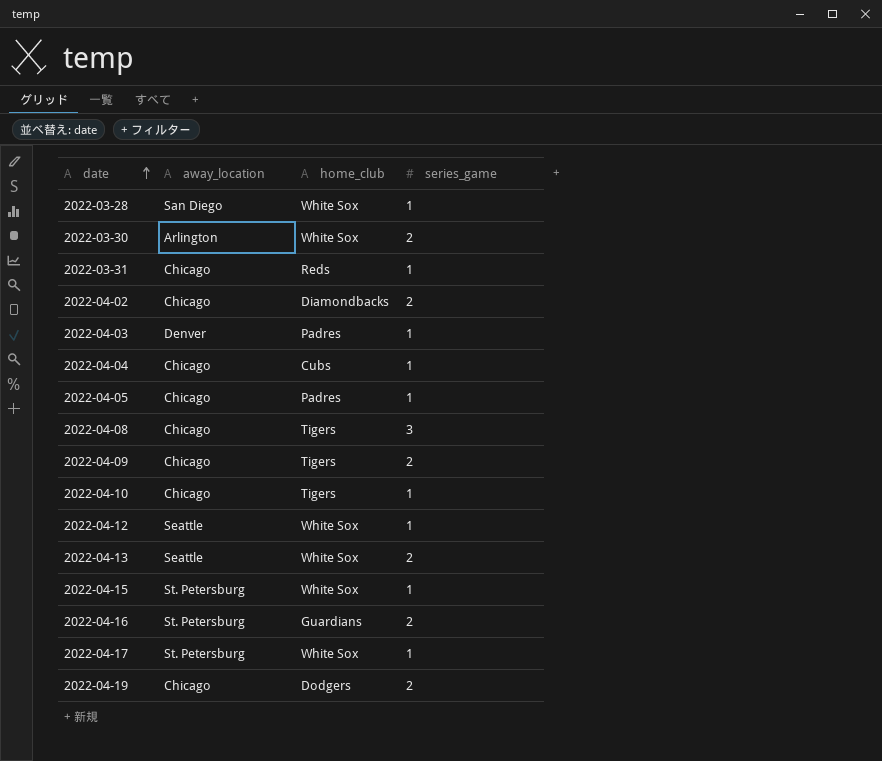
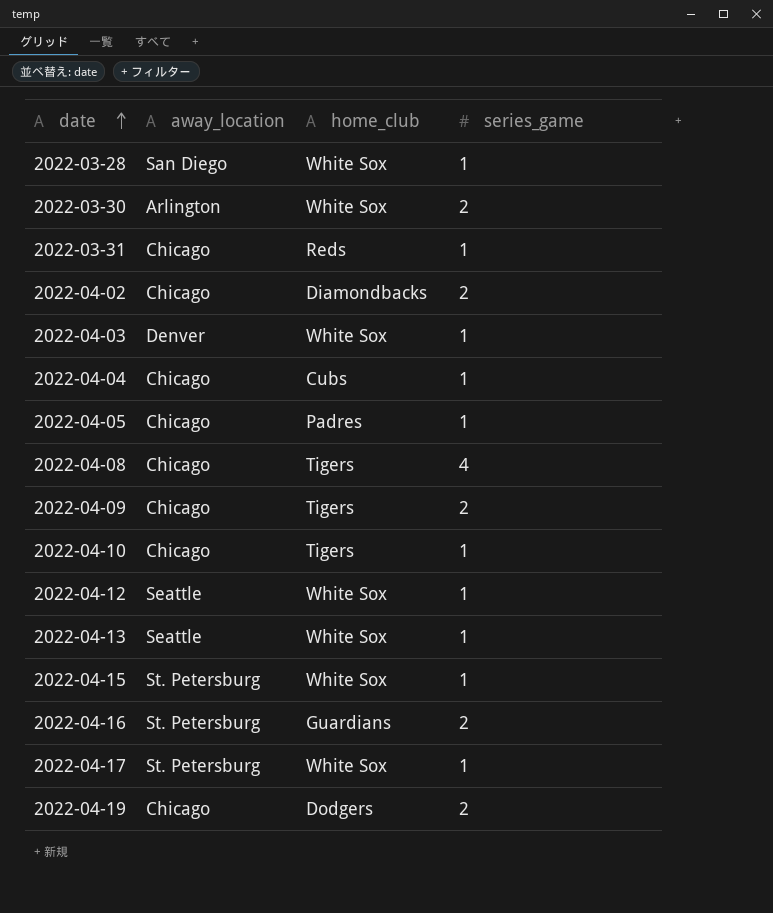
2022-04-03 | home_club: Padres -> White Sox
2022-04-08 | series_game: 3 -> 4
2022-04-13 | series_game: 2 -> 1

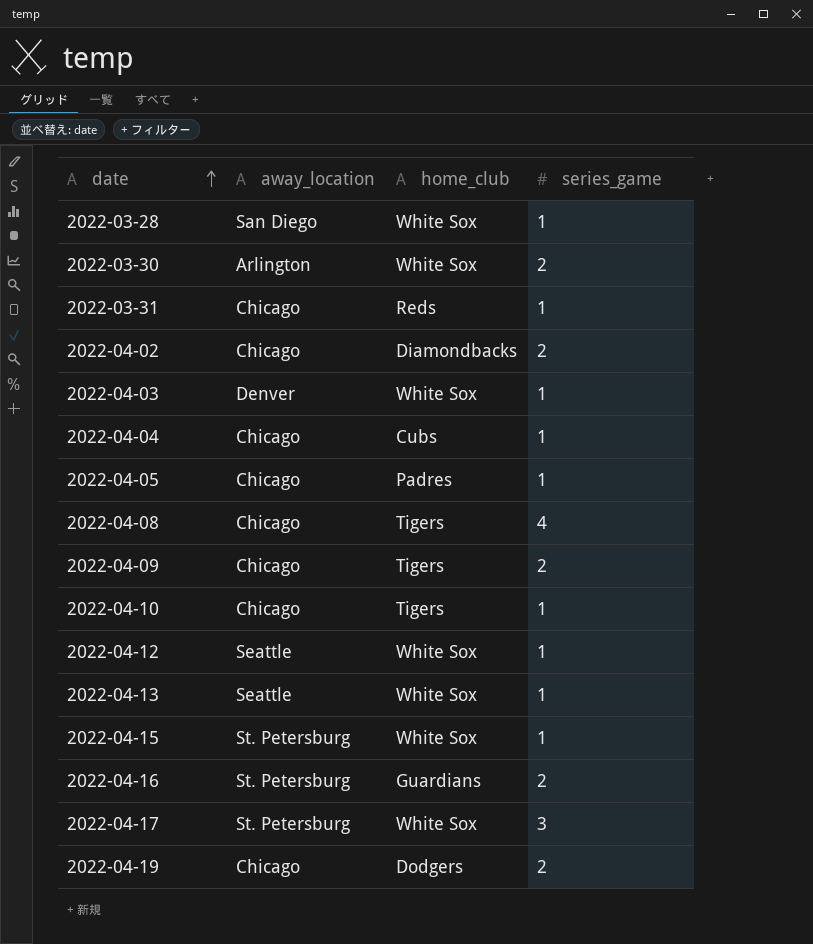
2022-04-17 | series_game: 1 -> 3

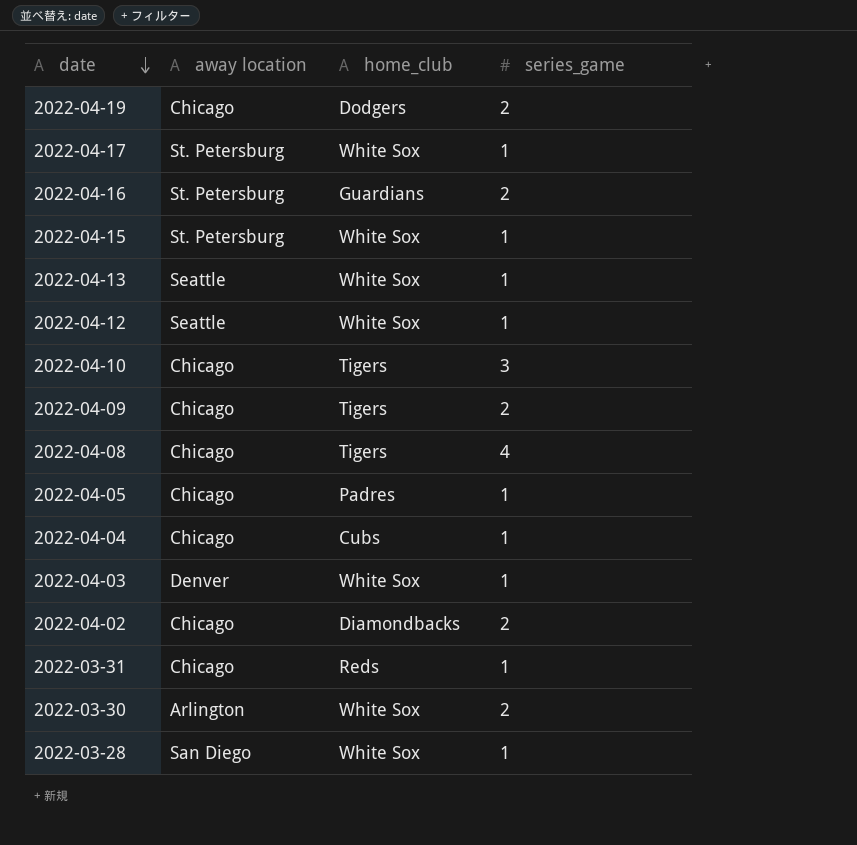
row order: date ascending -> date descending
column name: away_location -> away location
2022-04-17 | series_game: 3 -> 1
2022-04-10 | series_game: 1 -> 3

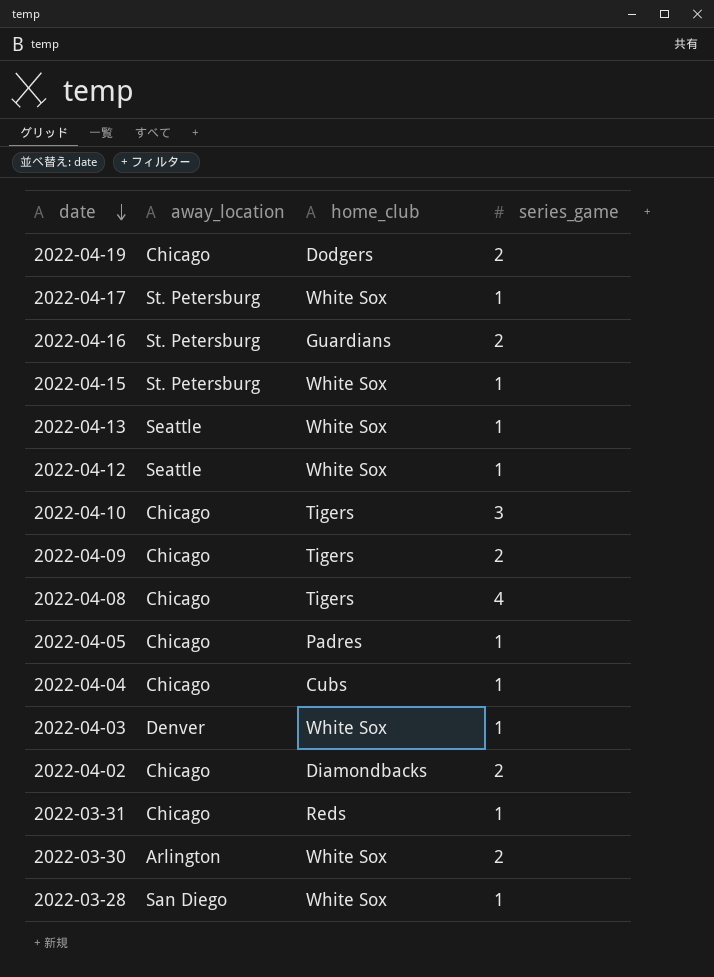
column name: away location -> away_location

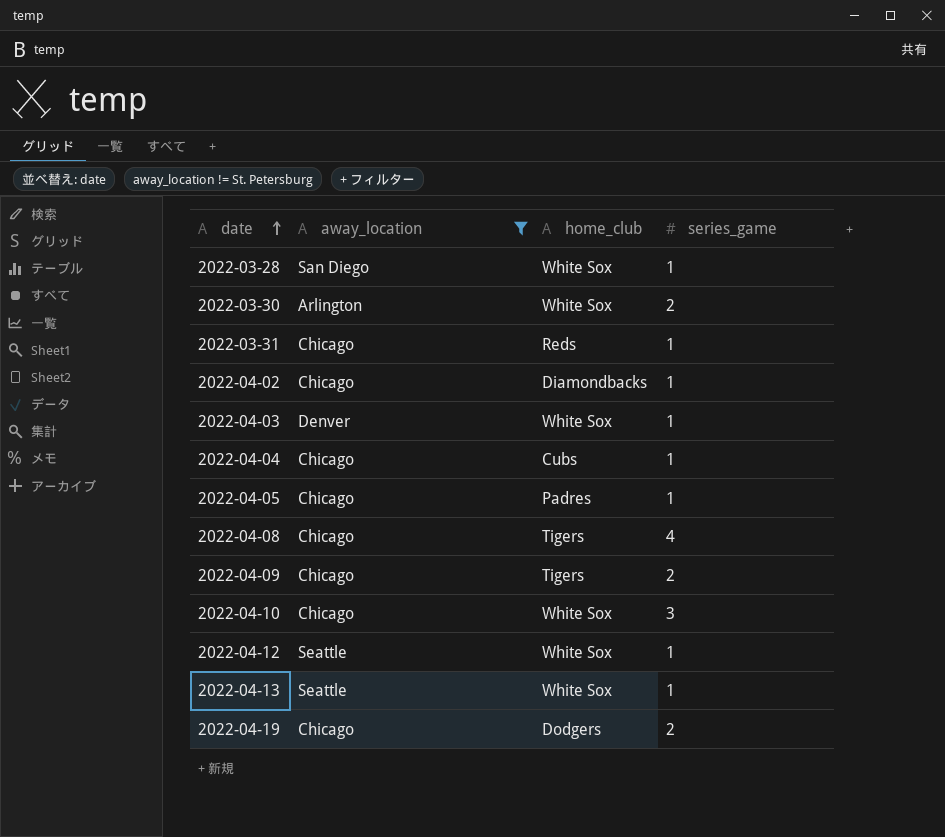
filter: none -> away_location != St. Petersburg
row order: date descending -> date ascending
2022-04-02 | series_game: 2 -> 1
2022-04-10 | home_club: Tigers -> White Sox

